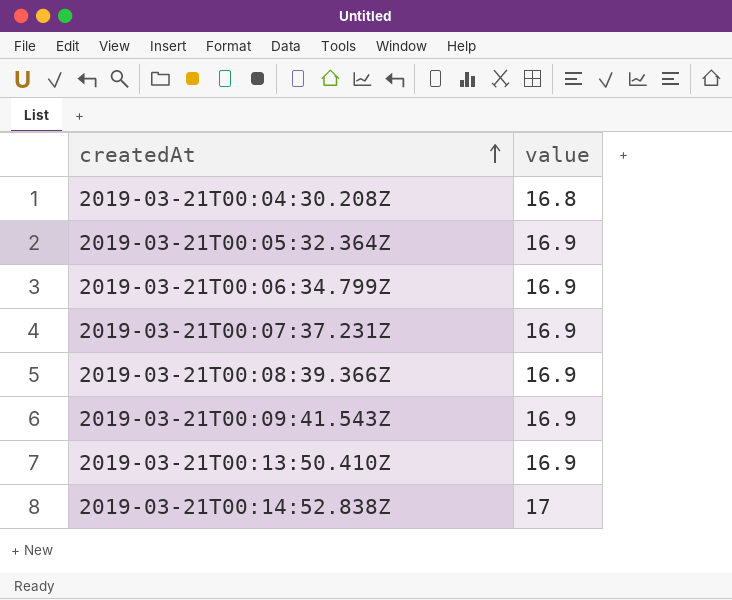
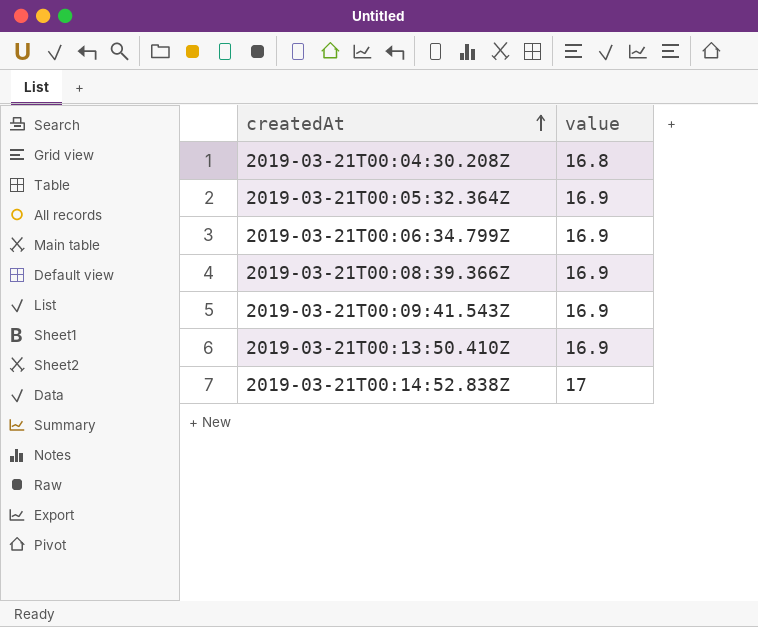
row 2019-03-21T00:07:37.231Z: 16.9 -> none

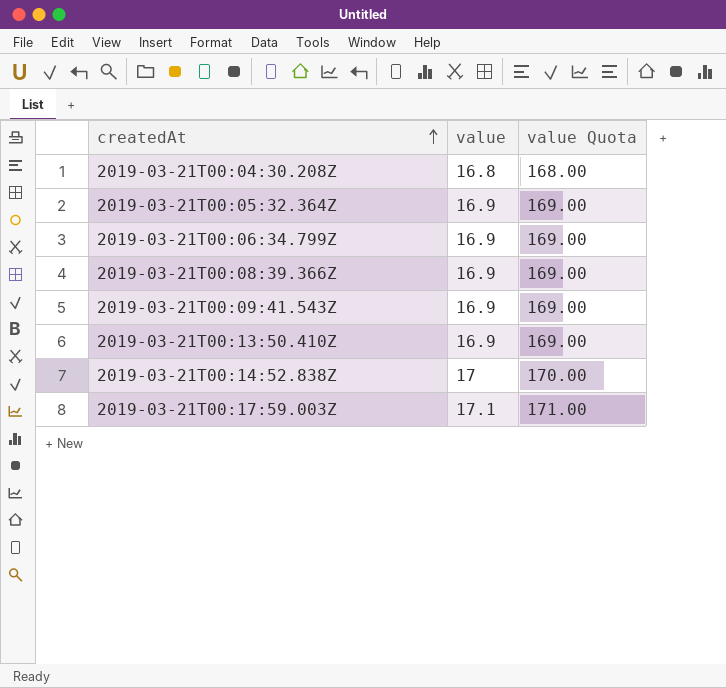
column value Quota | formula: none -> [value] * 10
row 2019-03-21T00:17:59.003Z: none -> 17.1 | 171.00

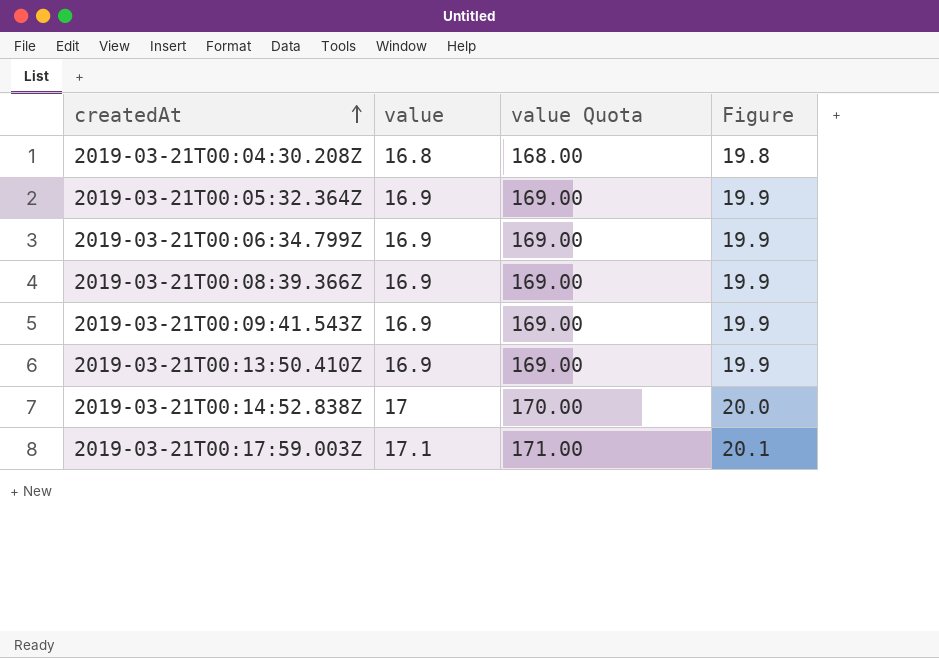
column Figure | formula: none -> [value] + 3

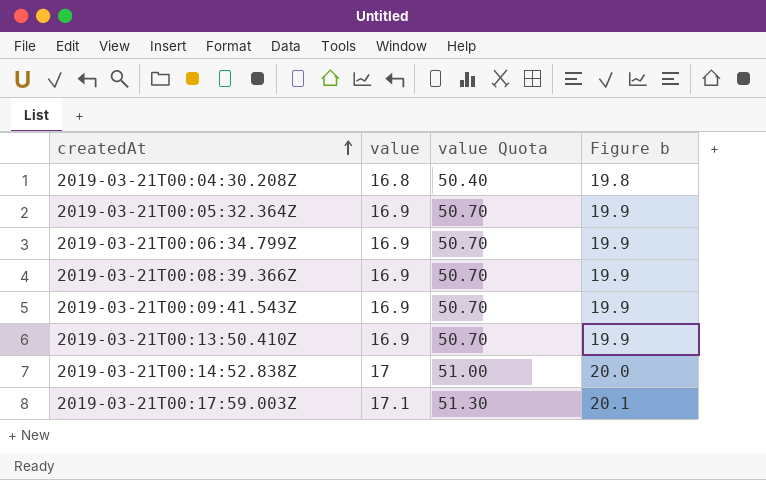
column value Quota | formula: [value] * 10 -> [value] * 3
column name: Figure -> Figure b

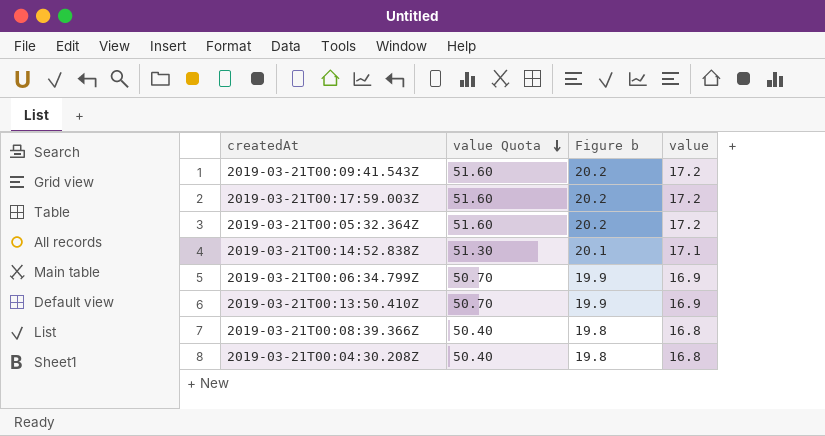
row order: createdAt ascending -> value Quota descending
column value | position: 2 -> 4
2019-03-21T00:09:41.543Z | value Quota: 50.70 -> 51.60
2019-03-21T00:09:41.543Z | Figure b: 19.9 -> 20.2
2019-03-21T00:09:41.543Z | value: 16.9 -> 17.2
2019-03-21T00:17:59.003Z | value Quota: 51.30 -> 51.60
2019-03-21T00:17:59.003Z | Figure b: 20.1 -> 20.2
2019-03-21T00:17:59.003Z | value: 17.1 -> 17.2
2019-03-21T00:05:32.364Z | value Quota: 50.70 -> 51.60
2019-03-21T00:05:32.364Z | Figure b: 19.9 -> 20.2
2019-03-21T00:05:32.364Z | value: 16.9 -> 17.2
2019-03-21T00:14:52.838Z | value Quota: 51.00 -> 51.30
2019-03-21T00:14:52.838Z | Figure b: 20.0 -> 20.1
2019-03-21T00:14:52.838Z | value: 17 -> 17.1
2019-03-21T00:08:39.366Z | value Quota: 50.70 -> 50.40
2019-03-21T00:08:39.366Z | Figure b: 19.9 -> 19.8
2019-03-21T00:08:39.366Z | value: 16.9 -> 16.8

